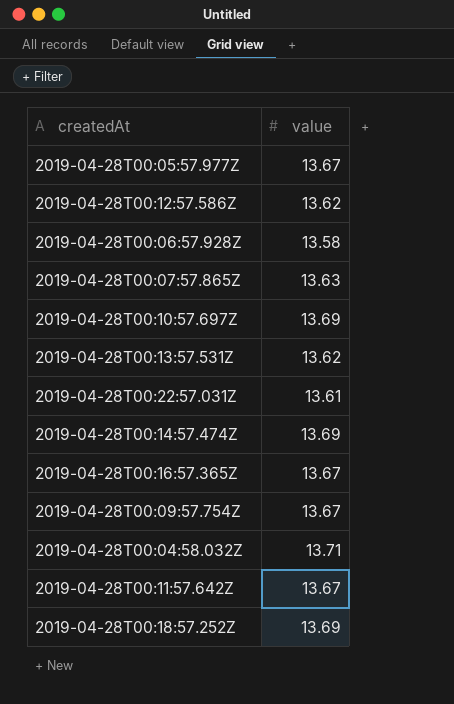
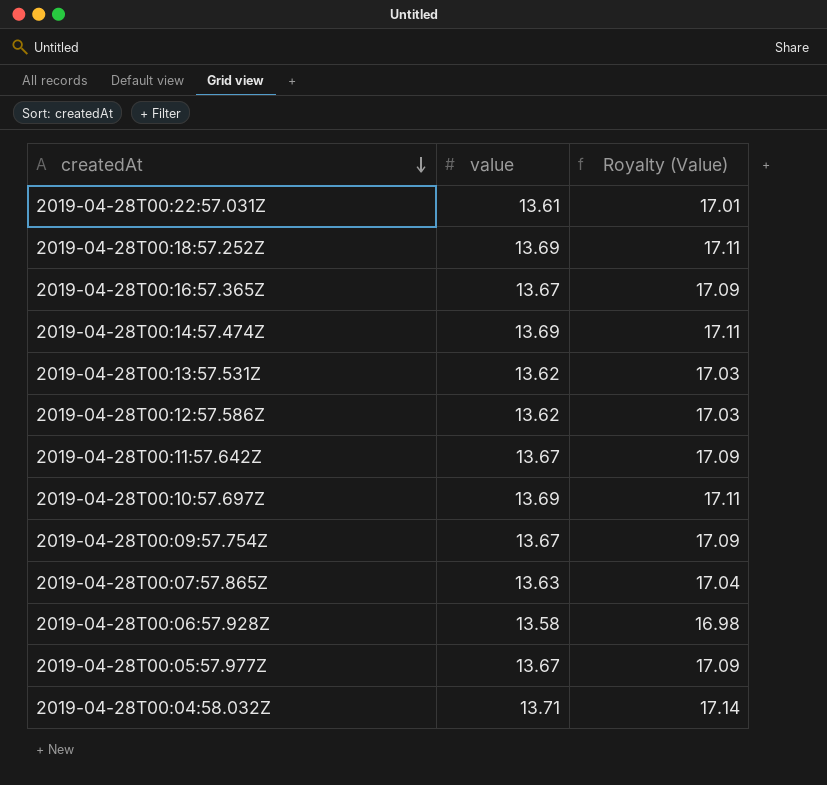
row order: none -> createdAt descending
column Royalty (Value) | formula: none -> [value] * 1.25

